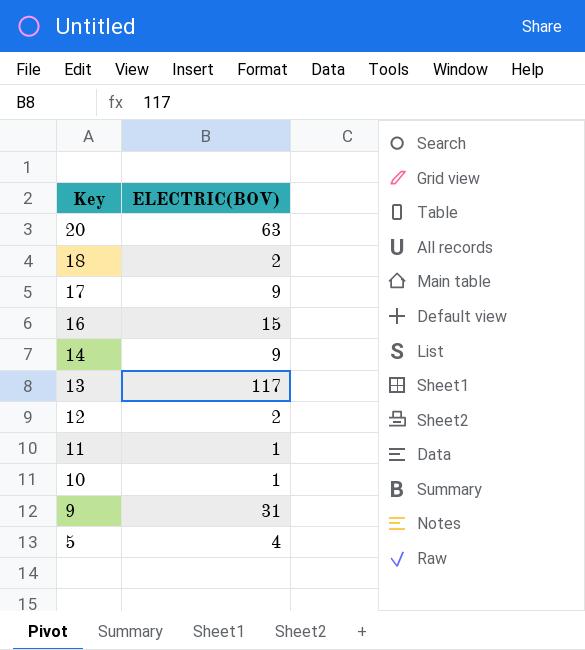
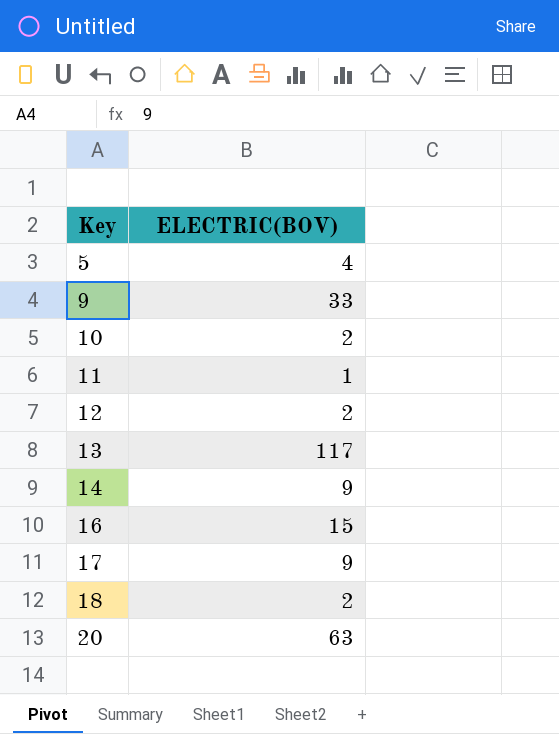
row order: Key descending -> Key ascending
9 | ELECTRIC(BOV): 31 -> 33
10 | ELECTRIC(BOV): 1 -> 2

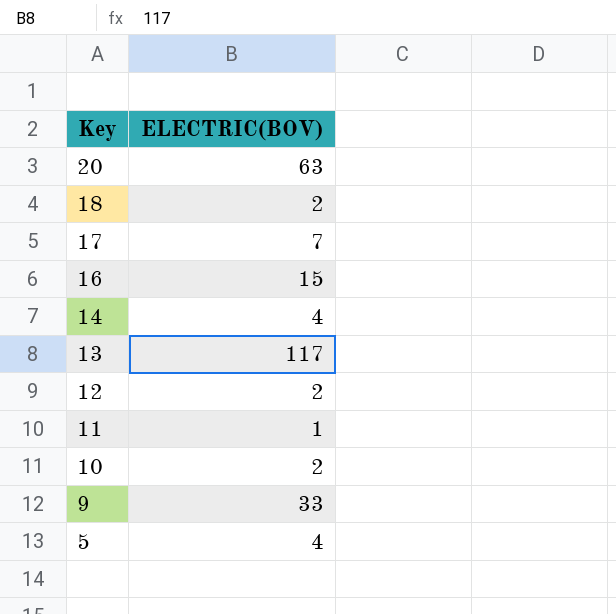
row order: Key ascending -> Key descending
17 | ELECTRIC(BOV): 9 -> 7
14 | ELECTRIC(BOV): 9 -> 4

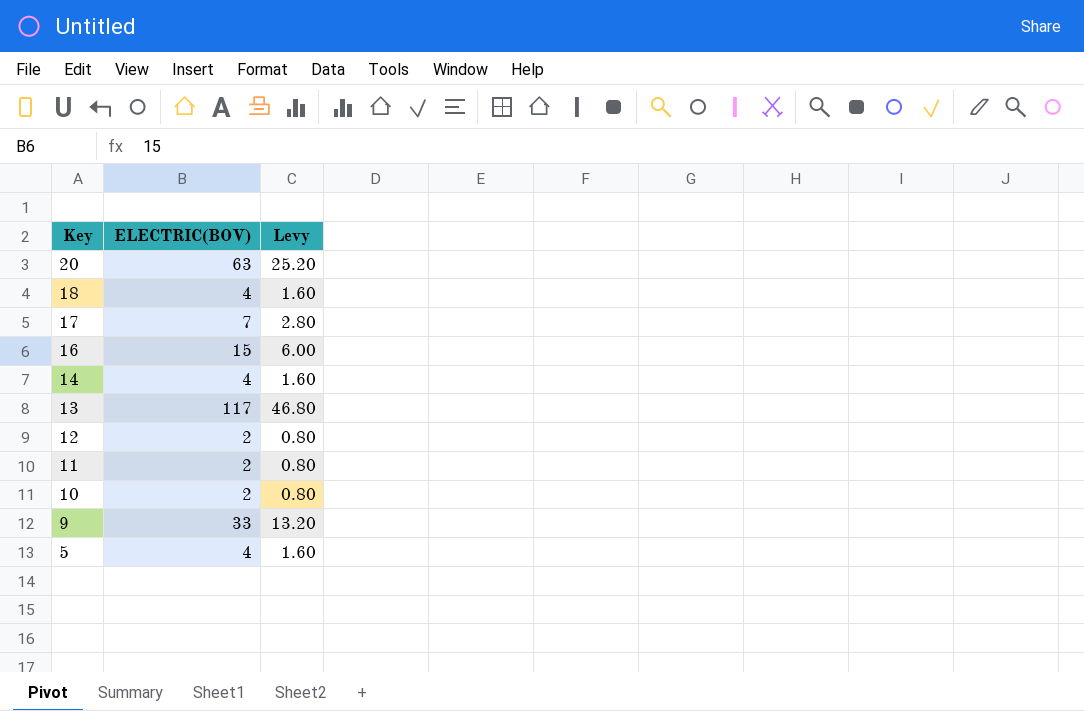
column Levy | formula: none -> [ELECTRIC(BOV)] * 0.4
18 | ELECTRIC(BOV): 2 -> 4
11 | ELECTRIC(BOV): 1 -> 2

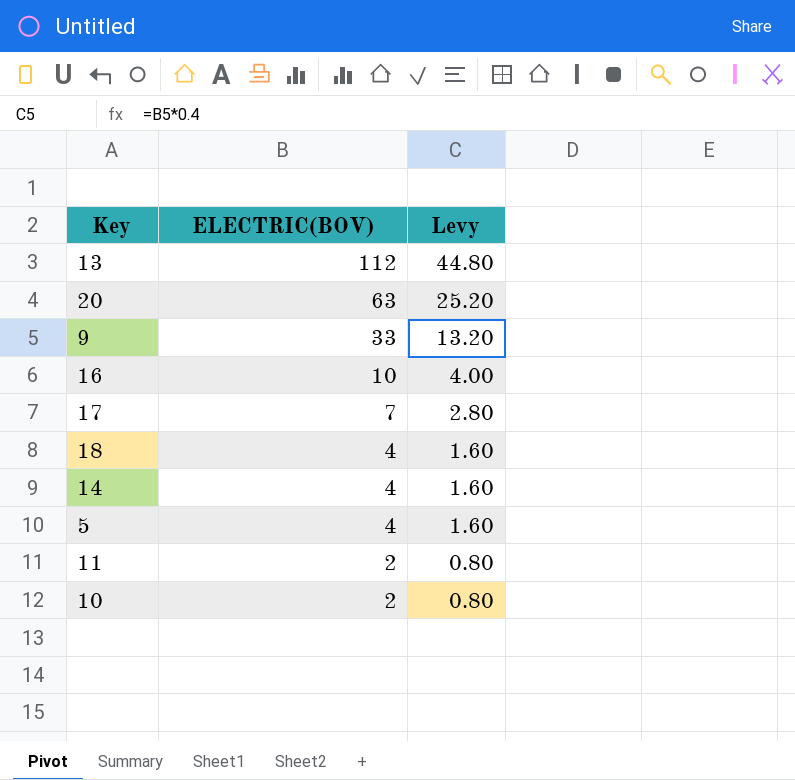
row order: Key descending -> ELECTRIC(BOV) descending
row 12: 2 | 0.80 -> none
13 | ELECTRIC(BOV): 117 -> 112
13 | Levy: 46.80 -> 44.80
16 | ELECTRIC(BOV): 15 -> 10
16 | Levy: 6.00 -> 4.00

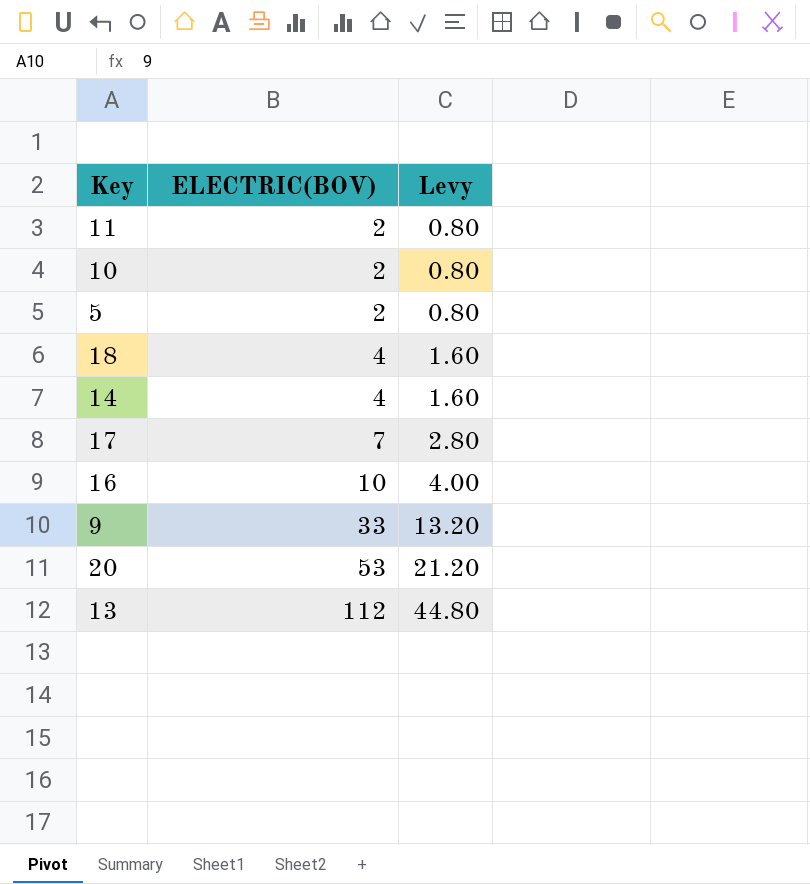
row order: ELECTRIC(BOV) descending -> ELECTRIC(BOV) ascending
5 | ELECTRIC(BOV): 4 -> 2
5 | Levy: 1.60 -> 0.80
20 | ELECTRIC(BOV): 63 -> 53
20 | Levy: 25.20 -> 21.20

